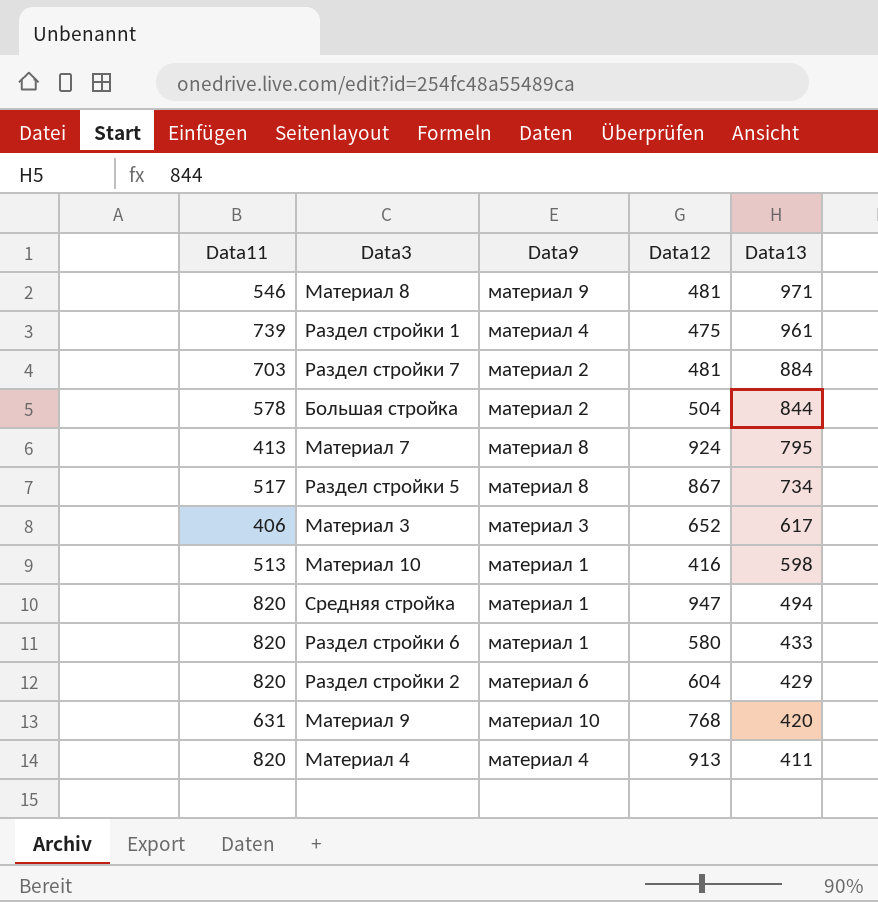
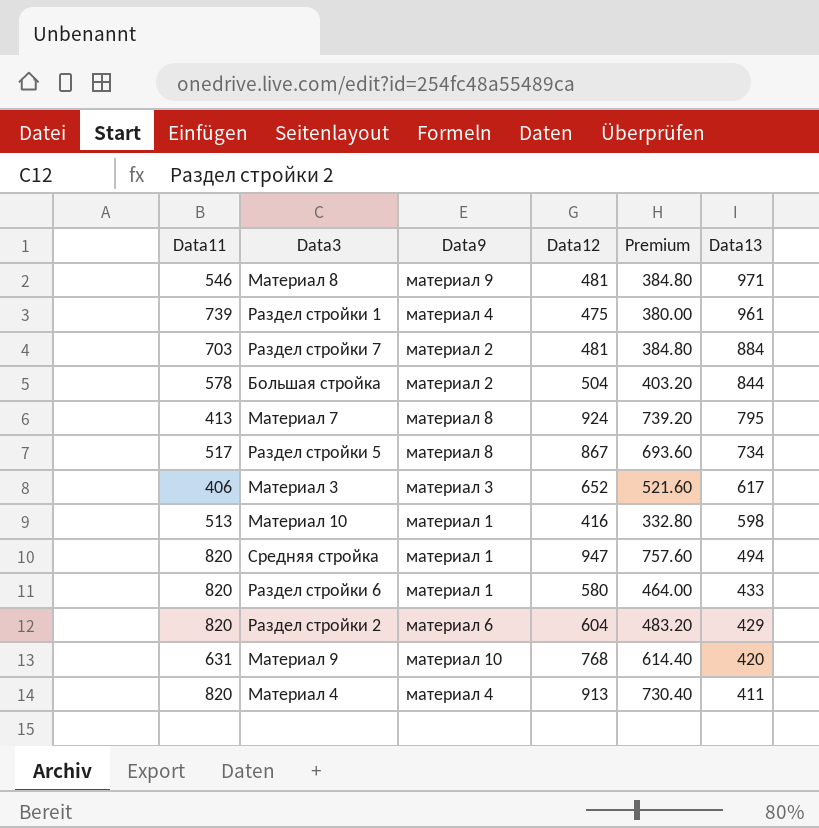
column Premium | formula: none -> [Data12] * 0.8

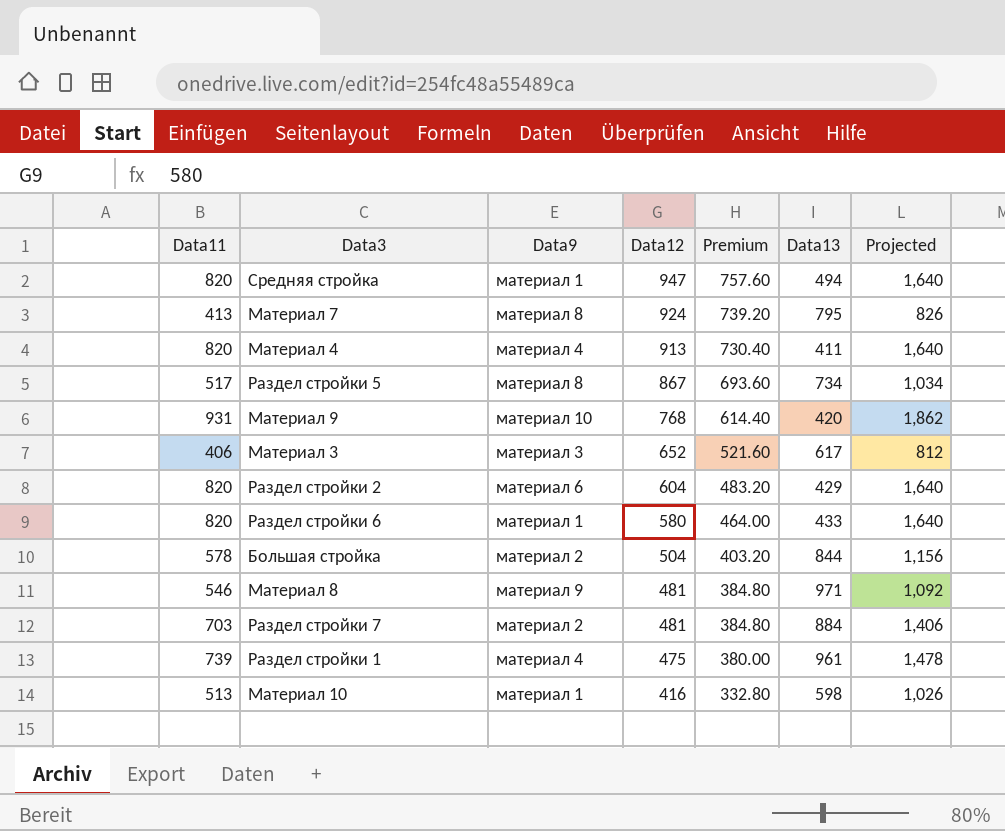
row order: Data13 descending -> Data12 descending
column Projected | formula: none -> [Data11] * 2
Материал 9 | Data11: 631 -> 931

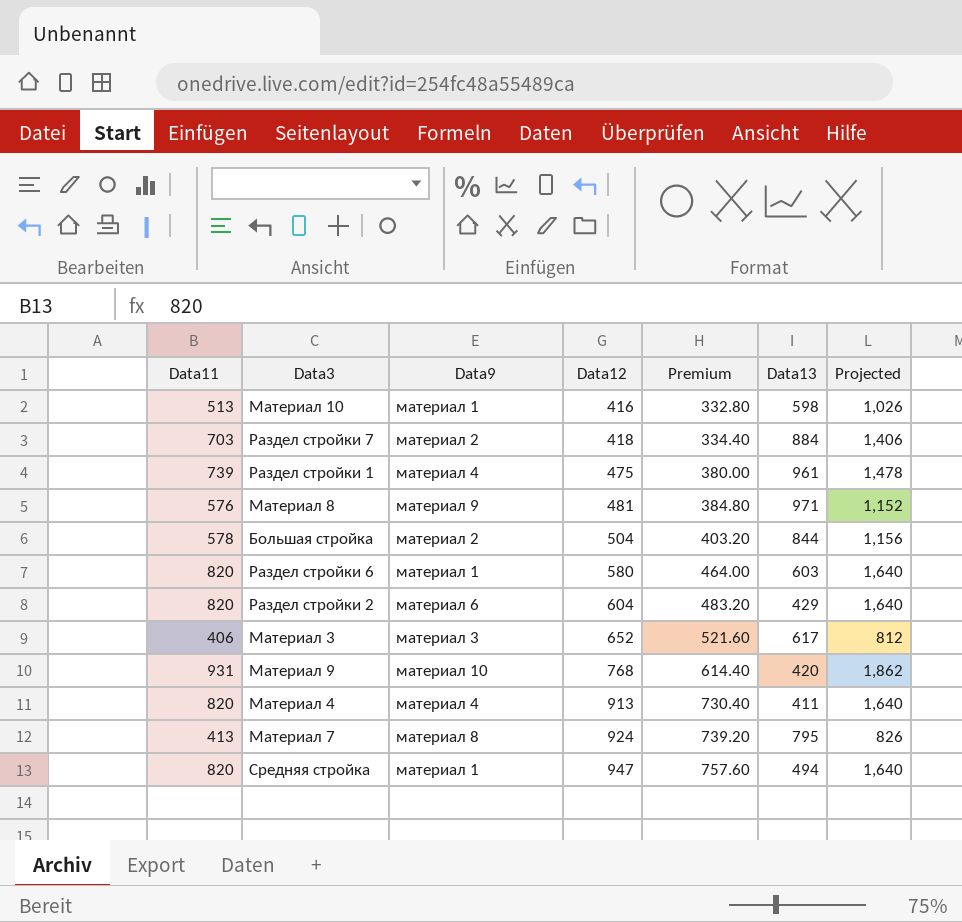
row order: Data12 descending -> Data12 ascending
row Раздел стройки 5: 517 | материал 8 | 867 | 693.60 | 734 | 1,034 -> none
Раздел стройки 7 | Data12: 481 -> 418
Раздел стройки 7 | Premium: 384.80 -> 334.40
Материал 8 | Data11: 546 -> 576
Материал 8 | Projected: 1,092 -> 1,152
Раздел стройки 6 | Data13: 433 -> 603

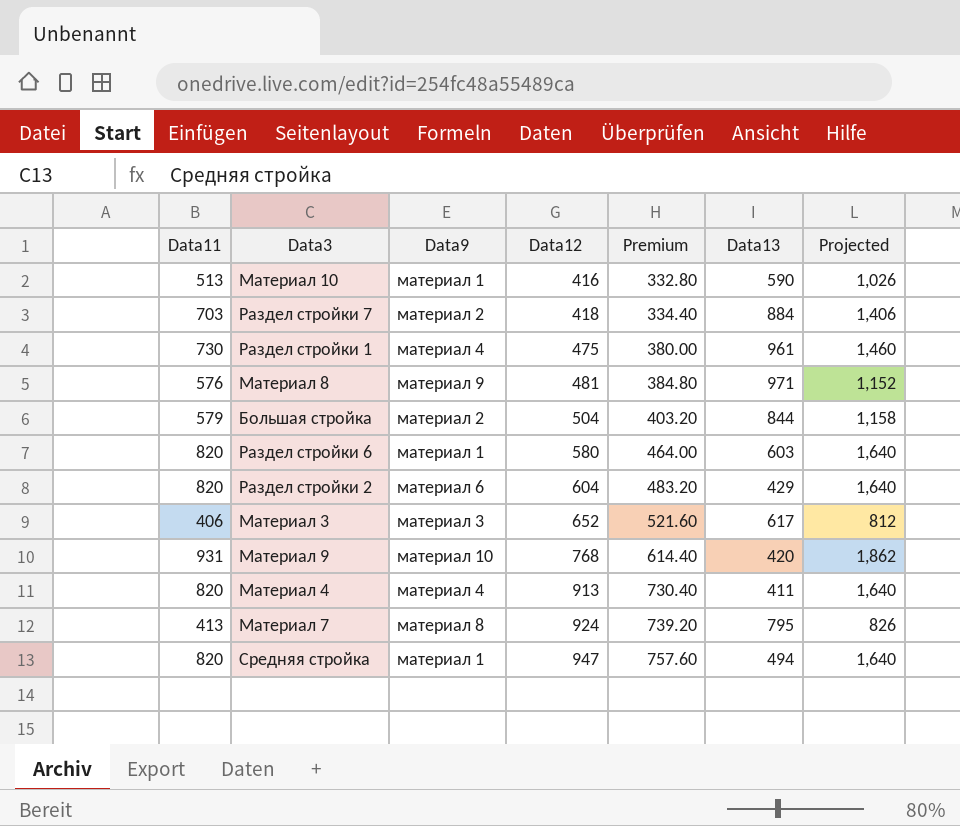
Материал 10 | Data13: 598 -> 590
Раздел стройки 1 | Data11: 739 -> 730
Раздел стройки 1 | Projected: 1,478 -> 1,460
Большая стройка | Data11: 578 -> 579
Большая стройка | Projected: 1,156 -> 1,158

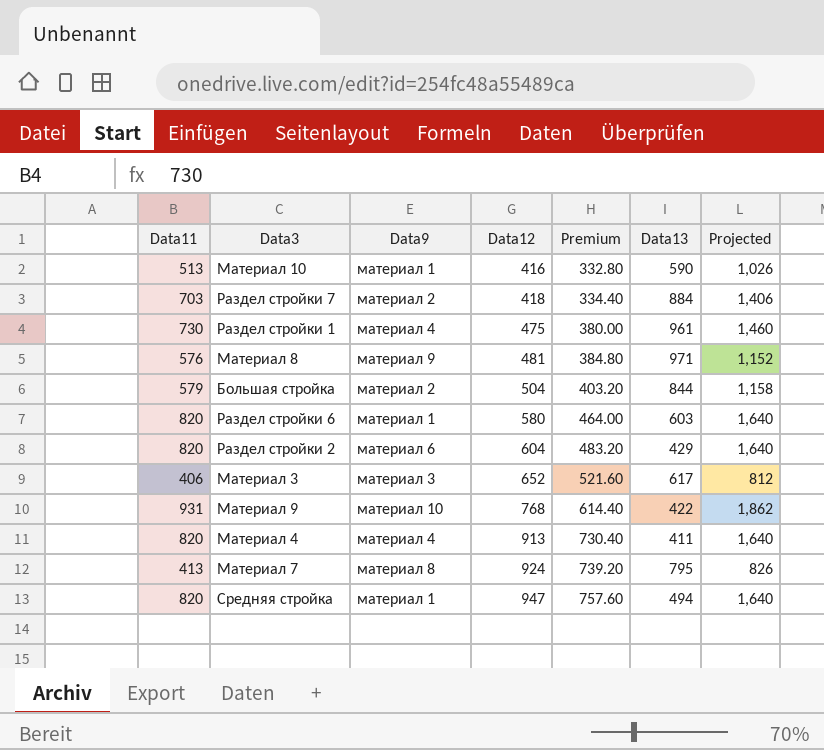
Материал 9 | Data13: 420 -> 422

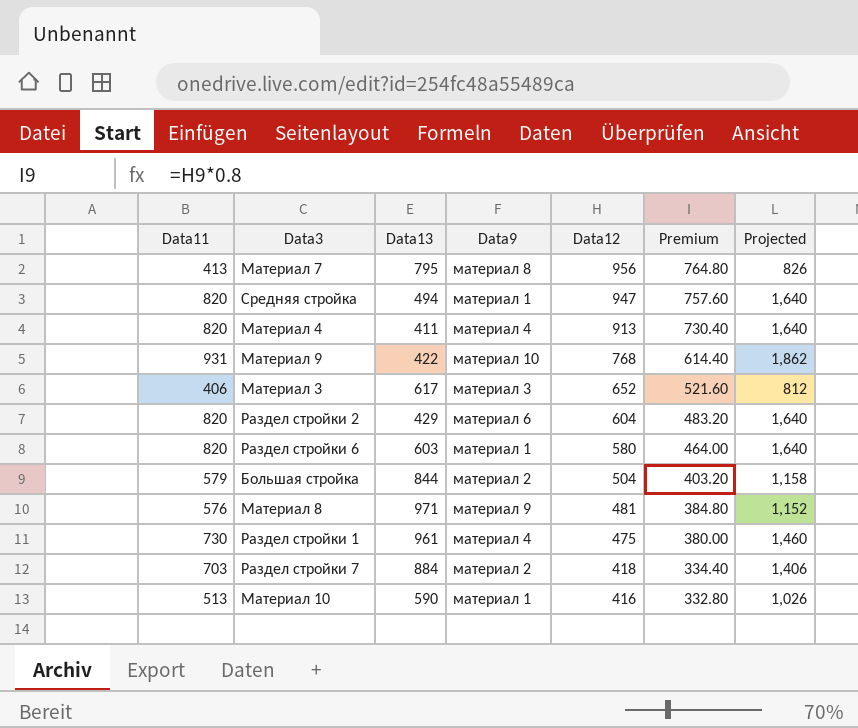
row order: Data12 ascending -> Data12 descending
column Data13 | position: 6 -> 3
Материал 7 | Data12: 924 -> 956
Материал 7 | Premium: 739.20 -> 764.80

